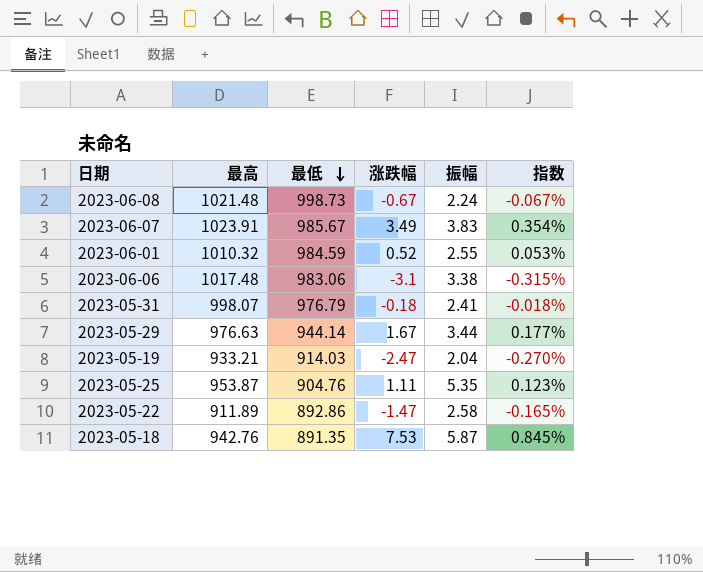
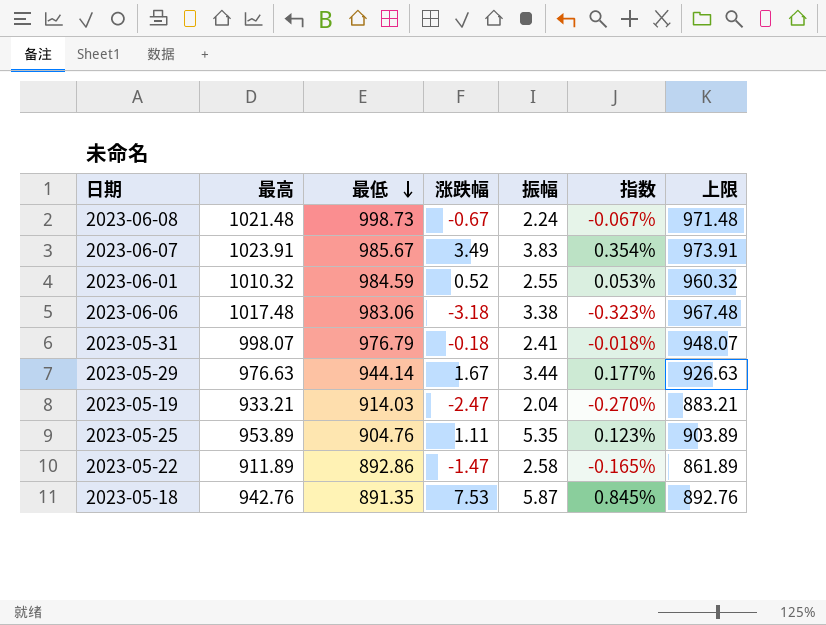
column 上限 | formula: none -> [最高] - 50
2023-06-06 | 涨跌幅: -3.1 -> -3.18
2023-06-06 | 指数: -0.315% -> -0.323%
2023-05-25 | 最高: 953.87 -> 953.89

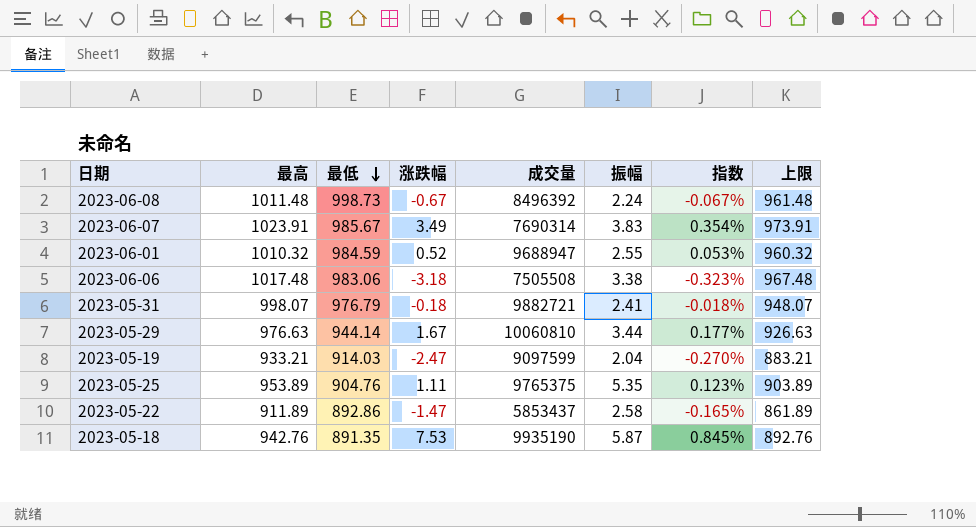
column 成交量 | position: none -> 5
2023-06-08 | 最高: 1021.48 -> 1011.48
2023-06-08 | 上限: 971.48 -> 961.48

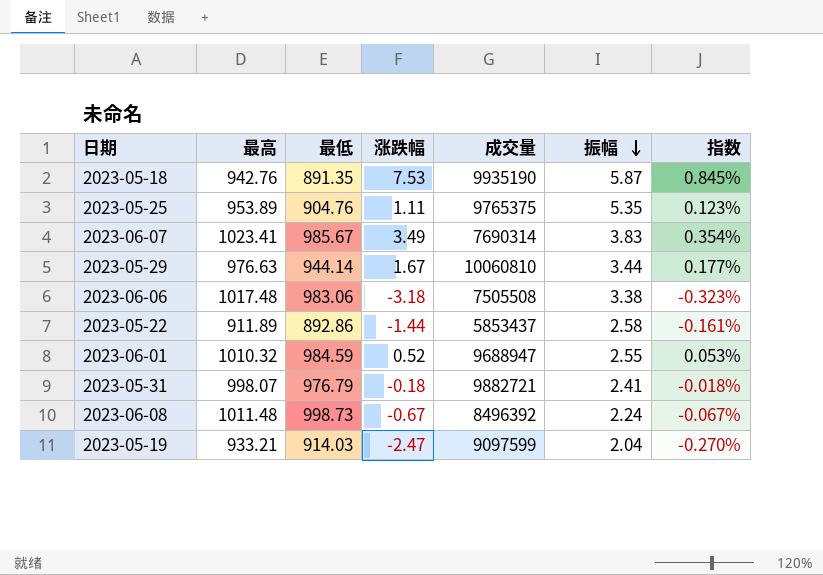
row order: 最低 descending -> 振幅 descending
column 上限 | formula: [最高] - 50 -> none
2023-06-07 | 最高: 1023.91 -> 1023.41
2023-05-22 | 涨跌幅: -1.47 -> -1.44
2023-05-22 | 指数: -0.165% -> -0.161%

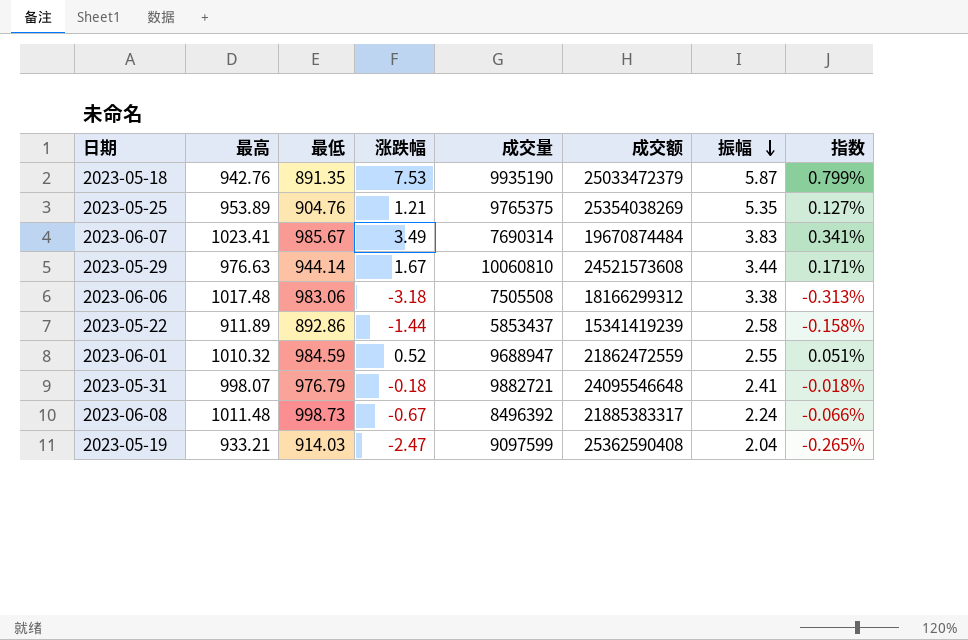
column 成交额 | position: none -> 6
column 指数 | formula: [涨跌幅] / [最低] -> [涨跌幅] / [最高]
2023-05-25 | 涨跌幅: 1.11 -> 1.21

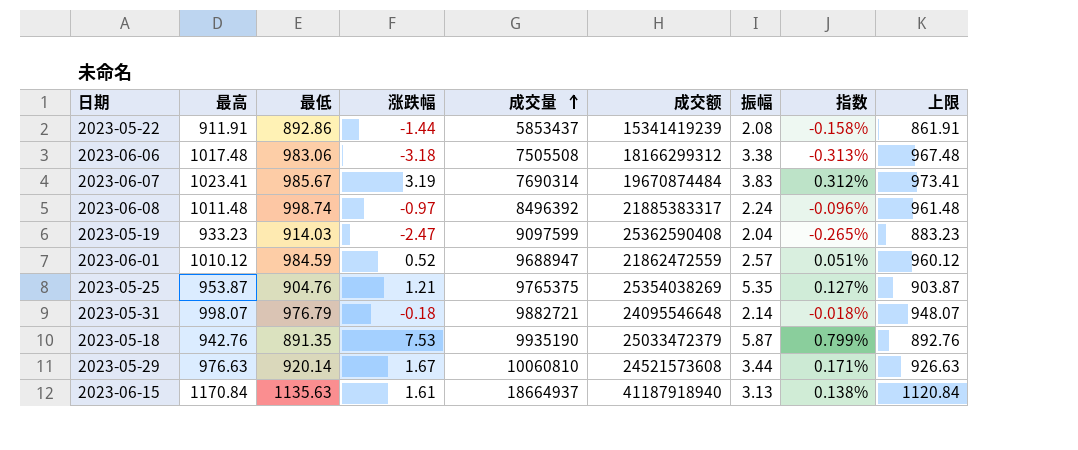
row order: 振幅 descending -> 成交量 ascending
column 上限 | formula: none -> [最高] - 50
2023-05-22 | 最高: 911.89 -> 911.91
2023-05-22 | 振幅: 2.58 -> 2.08
2023-06-07 | 涨跌幅: 3.49 -> 3.19
2023-06-07 | 指数: 0.341% -> 0.312%
2023-06-08 | 最低: 998.73 -> 998.74
2023-06-08 | 涨跌幅: -0.67 -> -0.97
2023-06-08 | 指数: -0.066% -> -0.096%
2023-05-19 | 最高: 933.21 -> 933.23
2023-06-01 | 最高: 1010.32 -> 1010.12
2023-06-01 | 振幅: 2.55 -> 2.57
2023-05-25 | 最高: 953.89 -> 953.87
2023-05-31 | 振幅: 2.41 -> 2.14
2023-05-29 | 最低: 944.14 -> 920.14
row 2023-06-15: none -> 1170.84 | 1135.63 | 1.61 | 18664937 | 41187918940 | 3.13 | 0.138% | 1120.84

